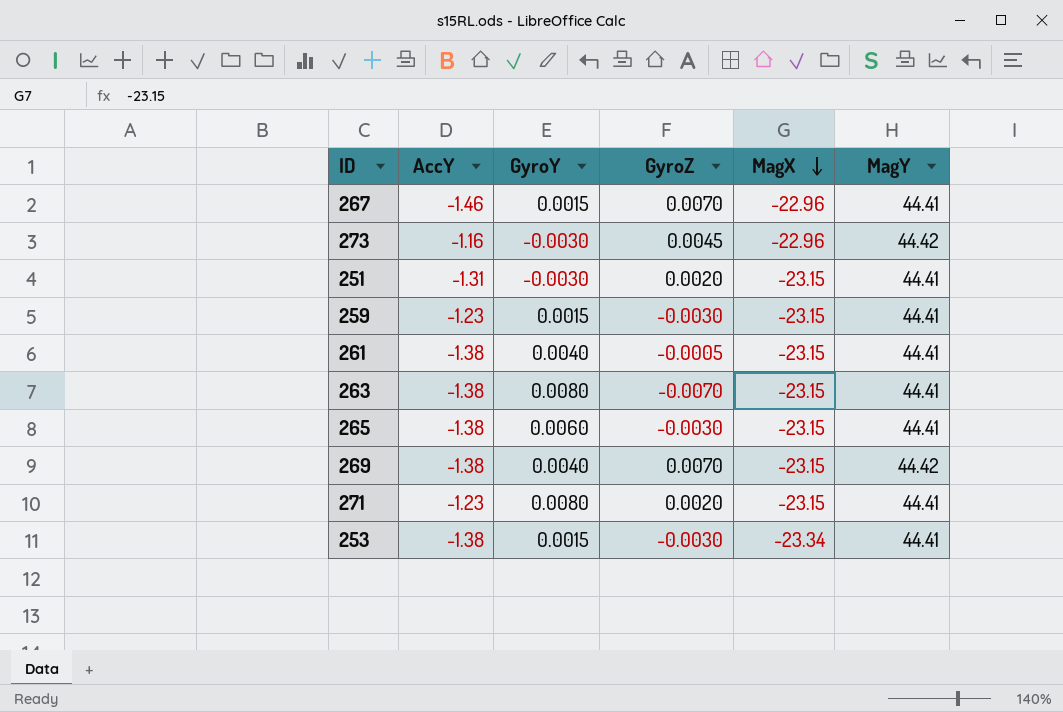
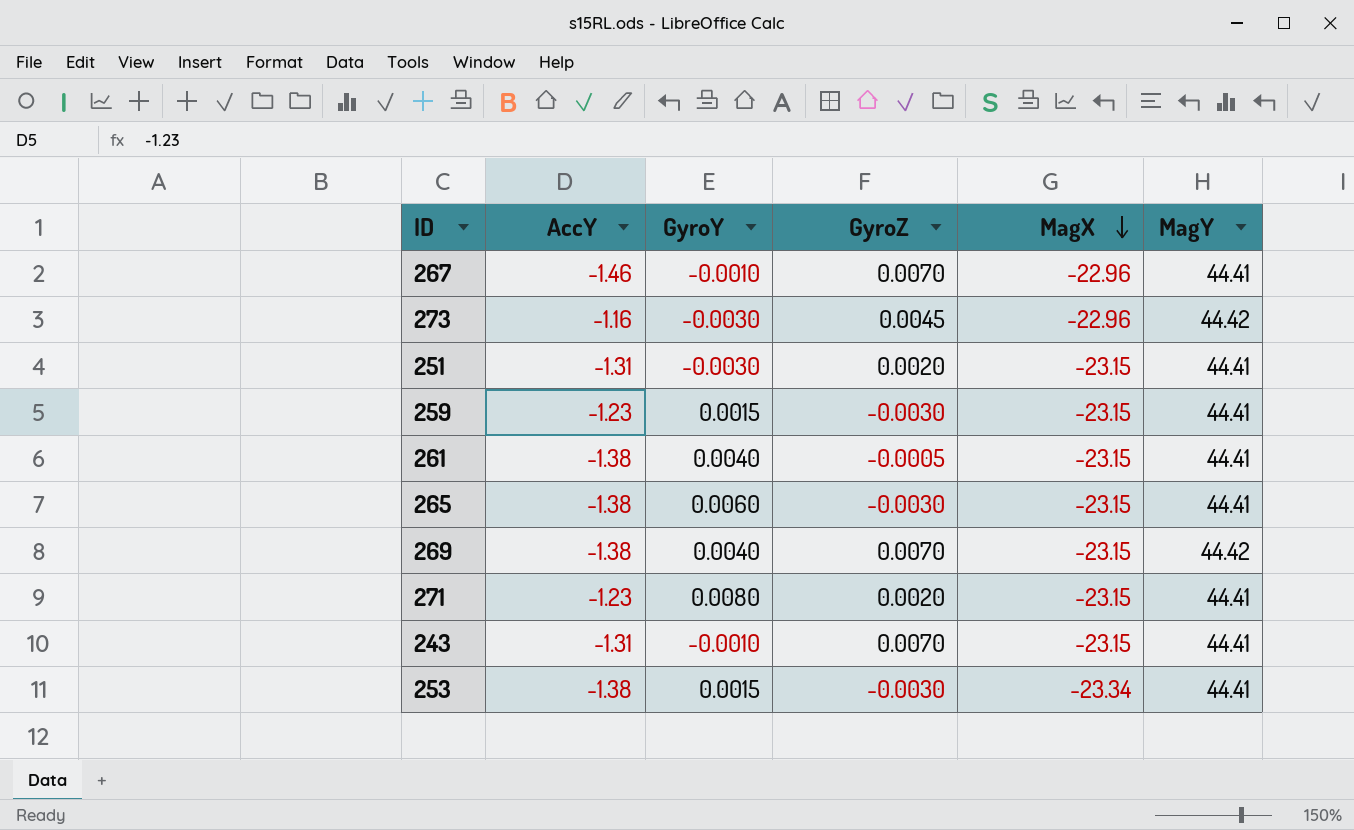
row 263: -1.38 | 0.0080 | -0.0070 | -23.15 | 44.41 -> none
267 | GyroY: 0.0015 -> -0.0010
row 243: none -> -1.31 | -0.0010 | 0.0070 | -23.15 | 44.41

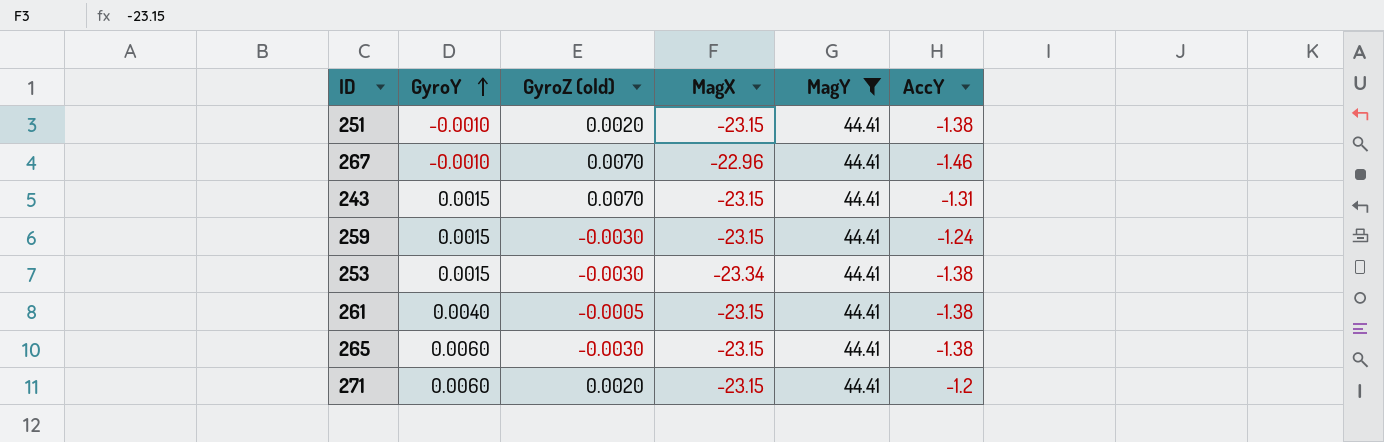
filter: none -> MagY = 44.41
row order: MagX descending -> GyroY ascending
column name: GyroZ -> GyroZ (old)
column AccY | position: 2 -> 6
251 | GyroY: -0.0030 -> -0.0010
251 | AccY: -1.31 -> -1.38
243 | GyroY: -0.0010 -> 0.0015
259 | AccY: -1.23 -> -1.24
271 | GyroY: 0.0080 -> 0.0060
271 | AccY: -1.23 -> -1.2

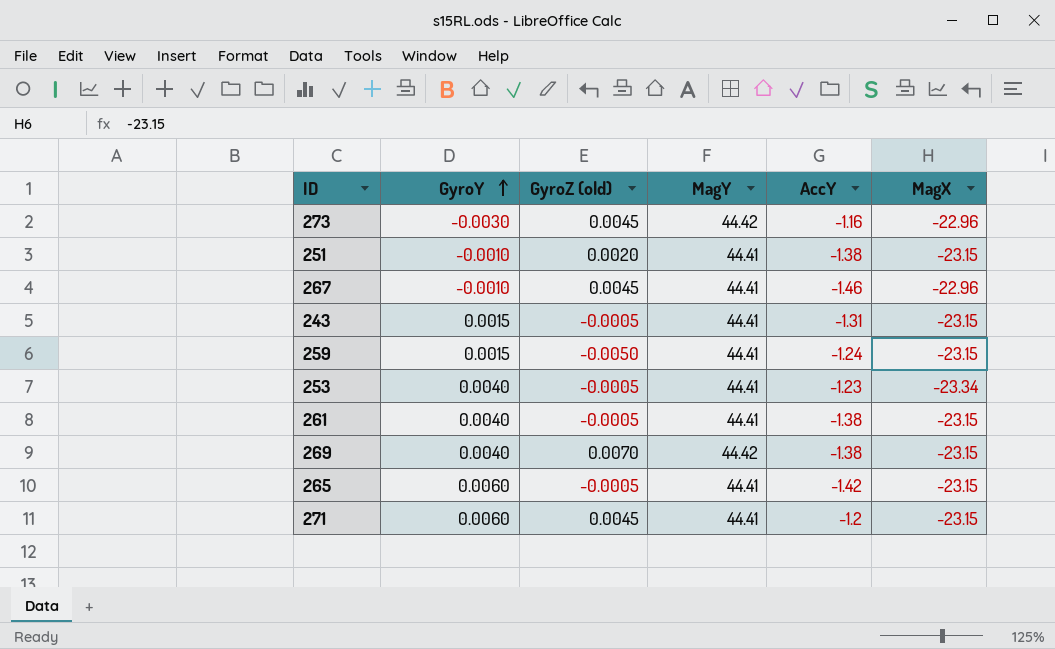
filter: MagY = 44.41 -> none
column MagX | position: 4 -> 6
267 | GyroZ (old): 0.0070 -> 0.0045
243 | GyroZ (old): 0.0070 -> -0.0005
259 | GyroZ (old): -0.0030 -> -0.0050
253 | GyroY: 0.0015 -> 0.0040
253 | GyroZ (old): -0.0030 -> -0.0005
253 | AccY: -1.38 -> -1.23
265 | GyroZ (old): -0.0030 -> -0.0005
265 | AccY: -1.38 -> -1.42
271 | GyroZ (old): 0.0020 -> 0.0045

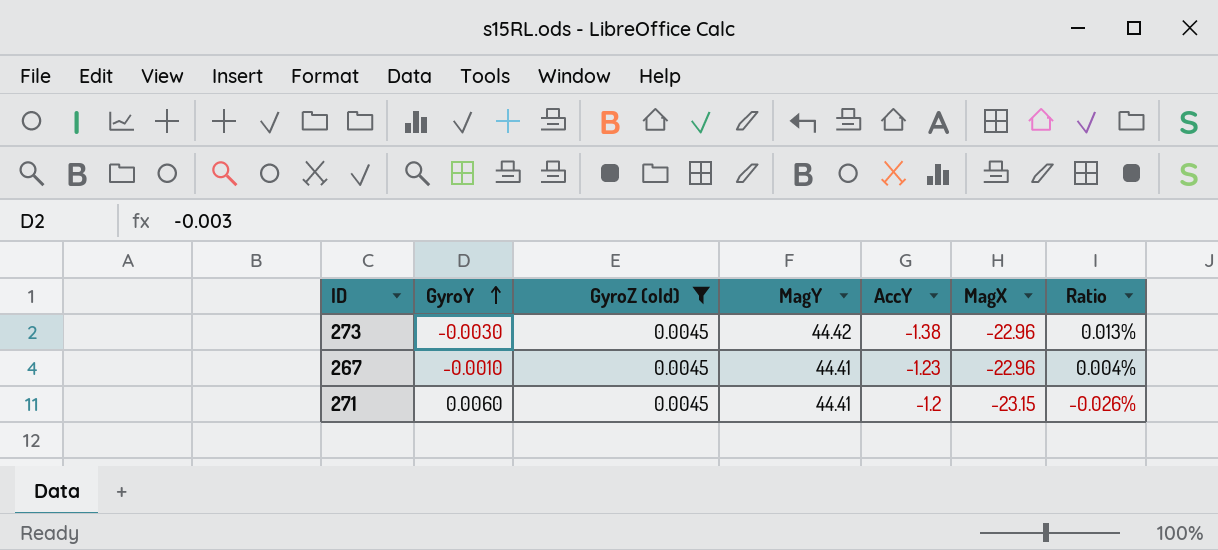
filter: none -> GyroZ (old) = 0.0045
column Ratio | formula: none -> [GyroY] / [MagX]
273 | AccY: -1.16 -> -1.38
267 | AccY: -1.46 -> -1.23

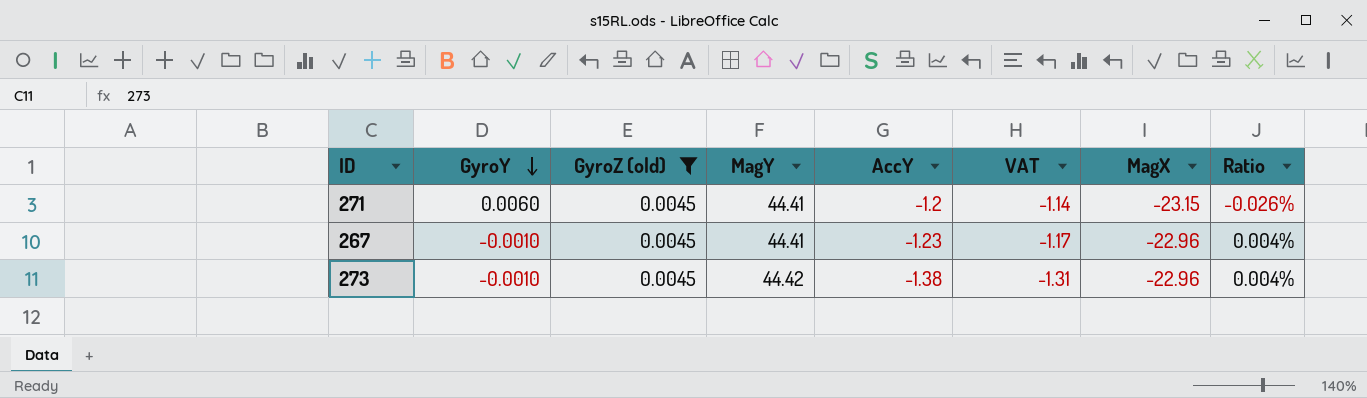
row order: GyroY ascending -> GyroY descending
column VAT | formula: none -> [AccY] * 0.95
273 | GyroY: -0.0030 -> -0.0010
273 | Ratio: 0.013% -> 0.004%

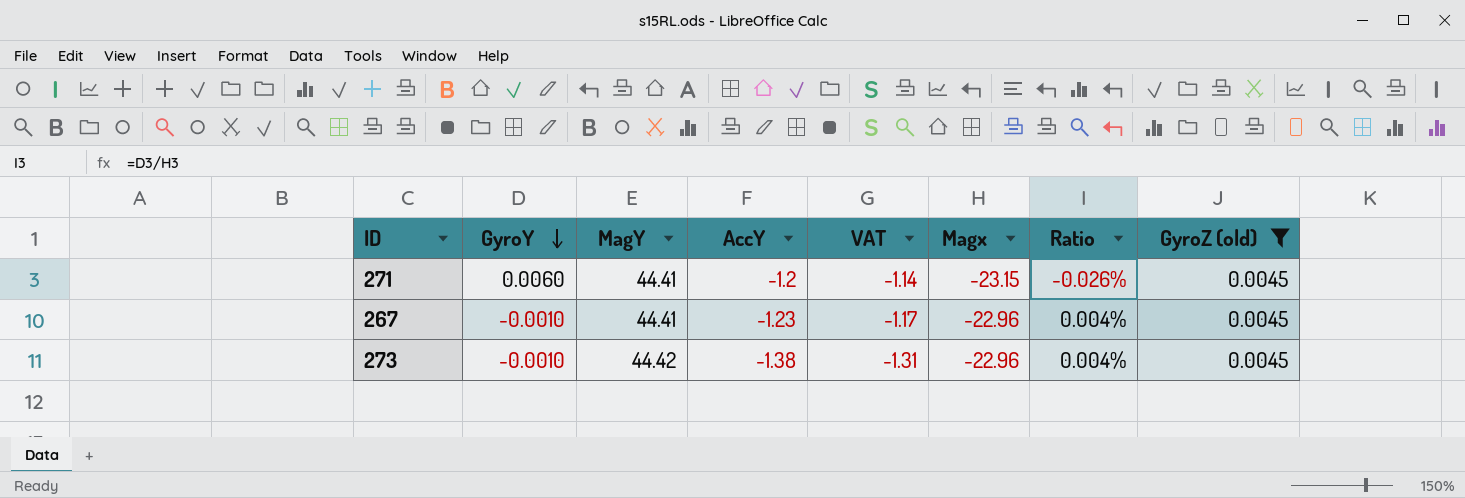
column name: MagX -> Magx
column GyroZ (old) | position: 3 -> 8

